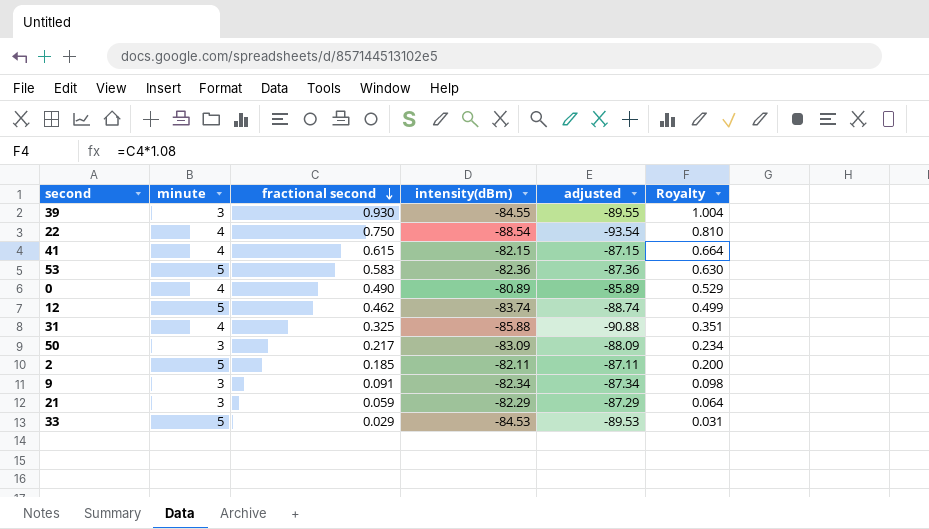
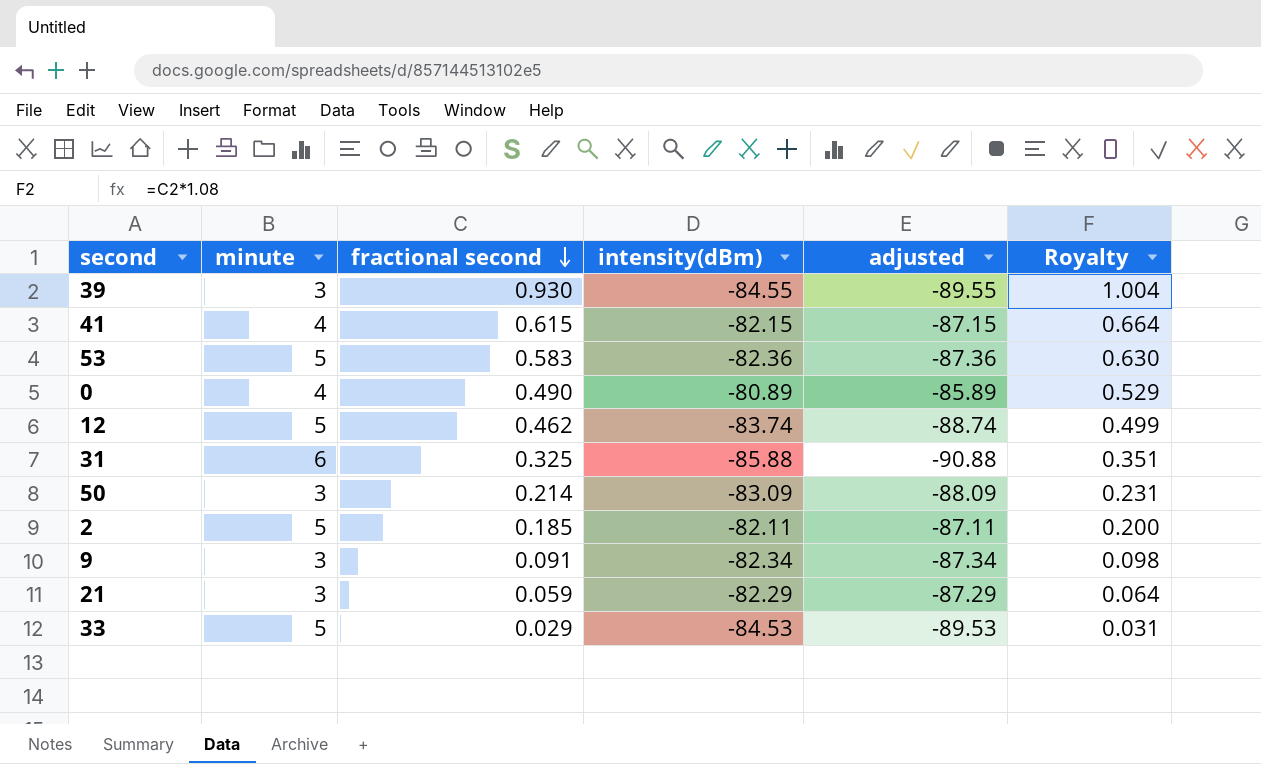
row 22: 4 | 0.750 | -88.54 | -93.54 | 0.810 -> none
31 | minute: 4 -> 6
50 | fractional second: 0.217 -> 0.214
50 | Royalty: 0.234 -> 0.231

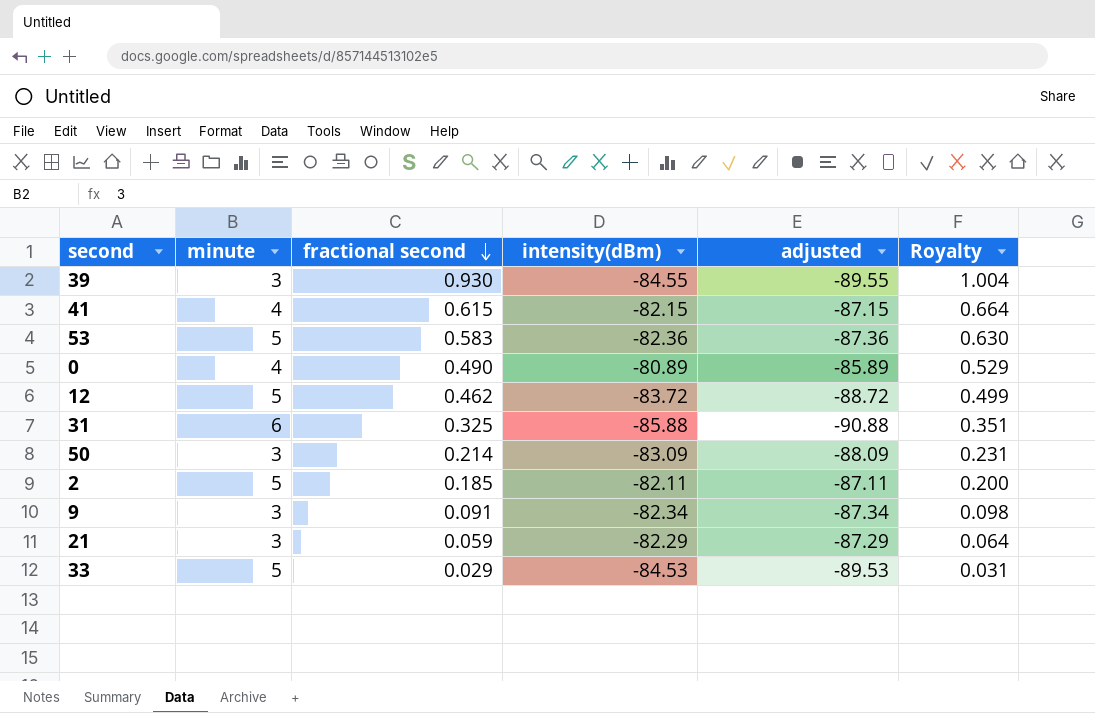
12 | intensity(dBm): -83.74 -> -83.72
12 | adjusted: -88.74 -> -88.72

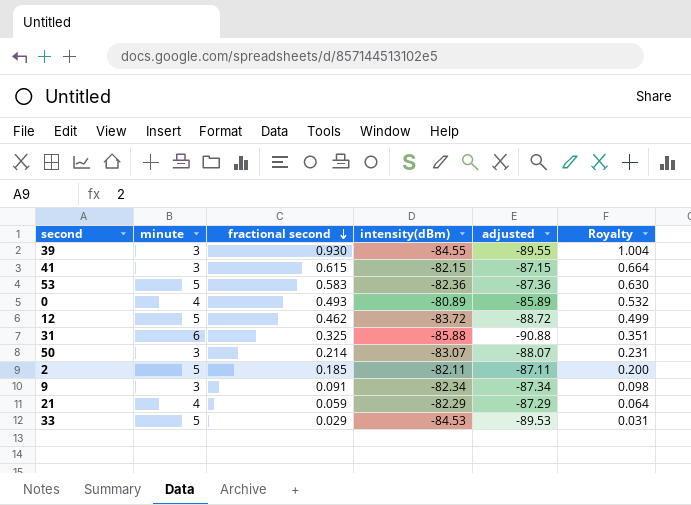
41 | minute: 4 -> 3
0 | fractional second: 0.490 -> 0.493
0 | Royalty: 0.529 -> 0.532
50 | intensity(dBm): -83.09 -> -83.07
50 | adjusted: -88.09 -> -88.07
21 | minute: 3 -> 4

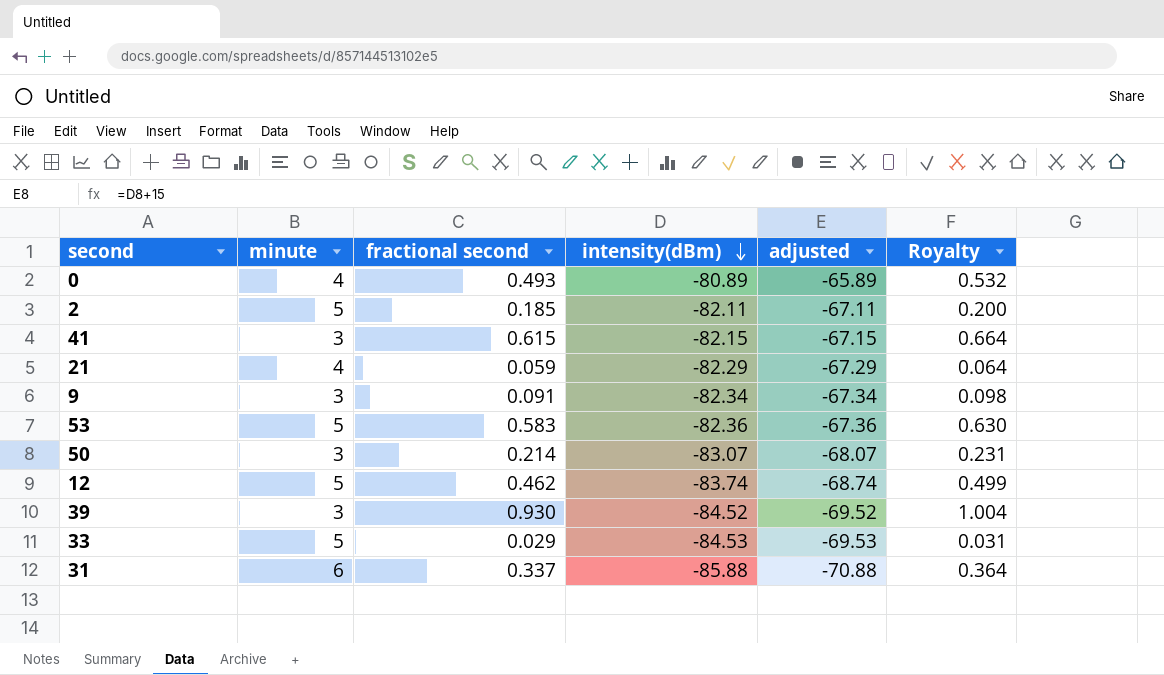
row order: fractional second descending -> intensity(dBm) descending
column adjusted | formula: [intensity(dBm)] - 5 -> [intensity(dBm)] + 15
12 | intensity(dBm): -83.72 -> -83.74
39 | intensity(dBm): -84.55 -> -84.52
31 | fractional second: 0.325 -> 0.337
31 | Royalty: 0.351 -> 0.364

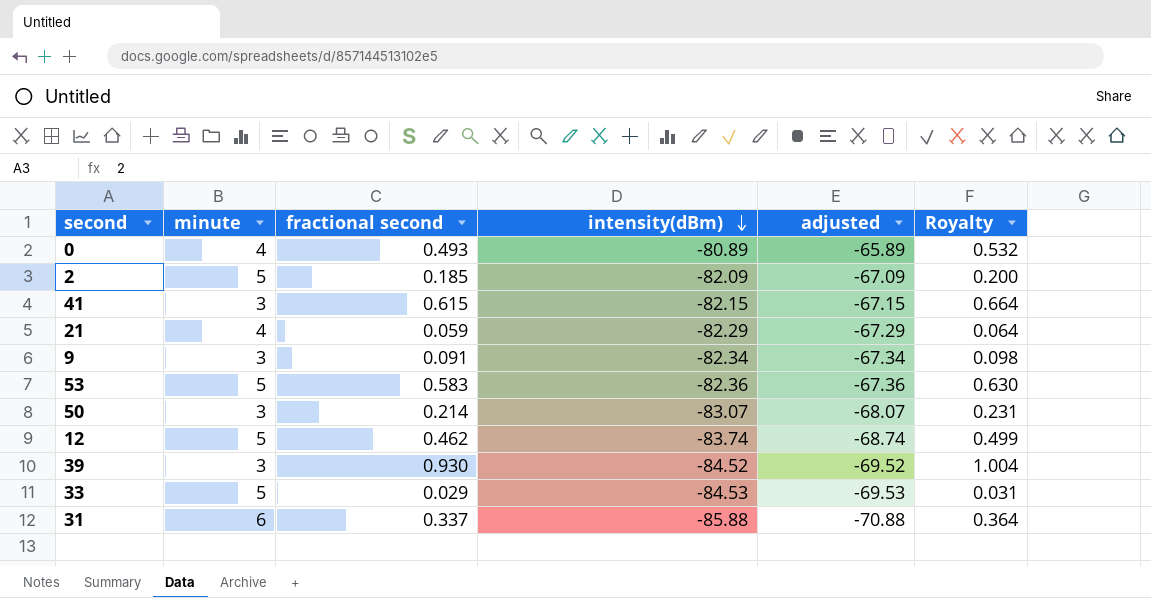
2 | intensity(dBm): -82.11 -> -82.09
2 | adjusted: -67.11 -> -67.09

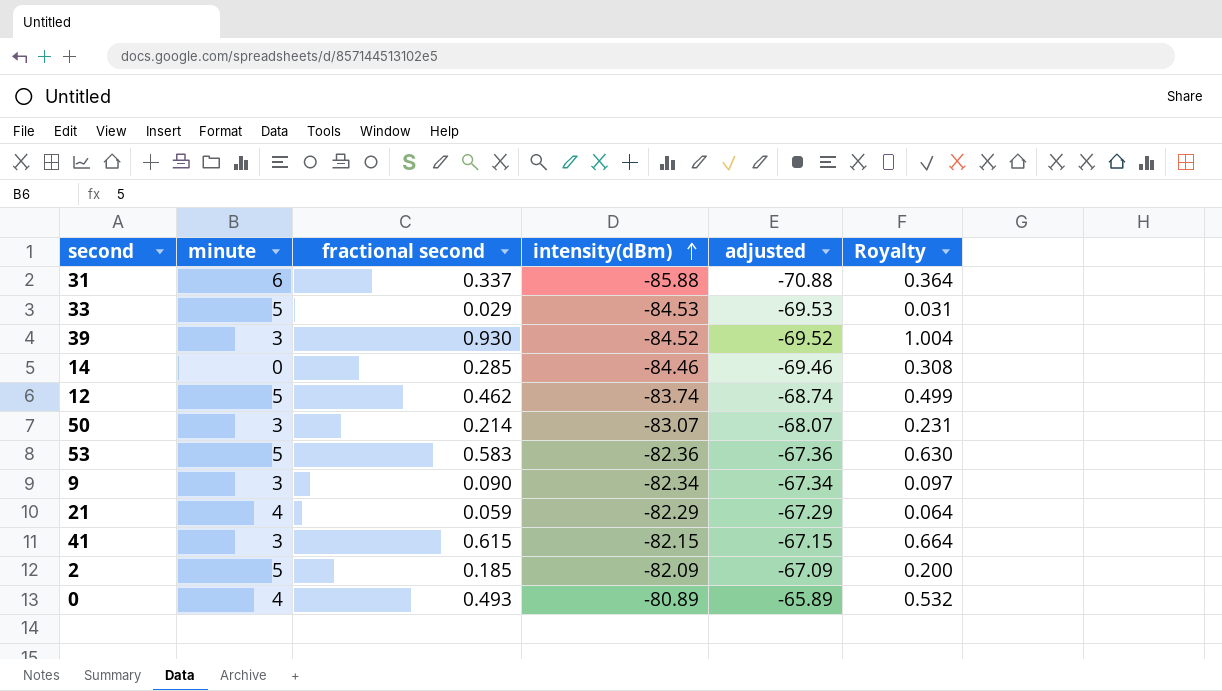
row order: intensity(dBm) descending -> intensity(dBm) ascending
row 14: none -> 0 | 0.285 | -84.46 | -69.46 | 0.308
9 | fractional second: 0.091 -> 0.090
9 | Royalty: 0.098 -> 0.097

